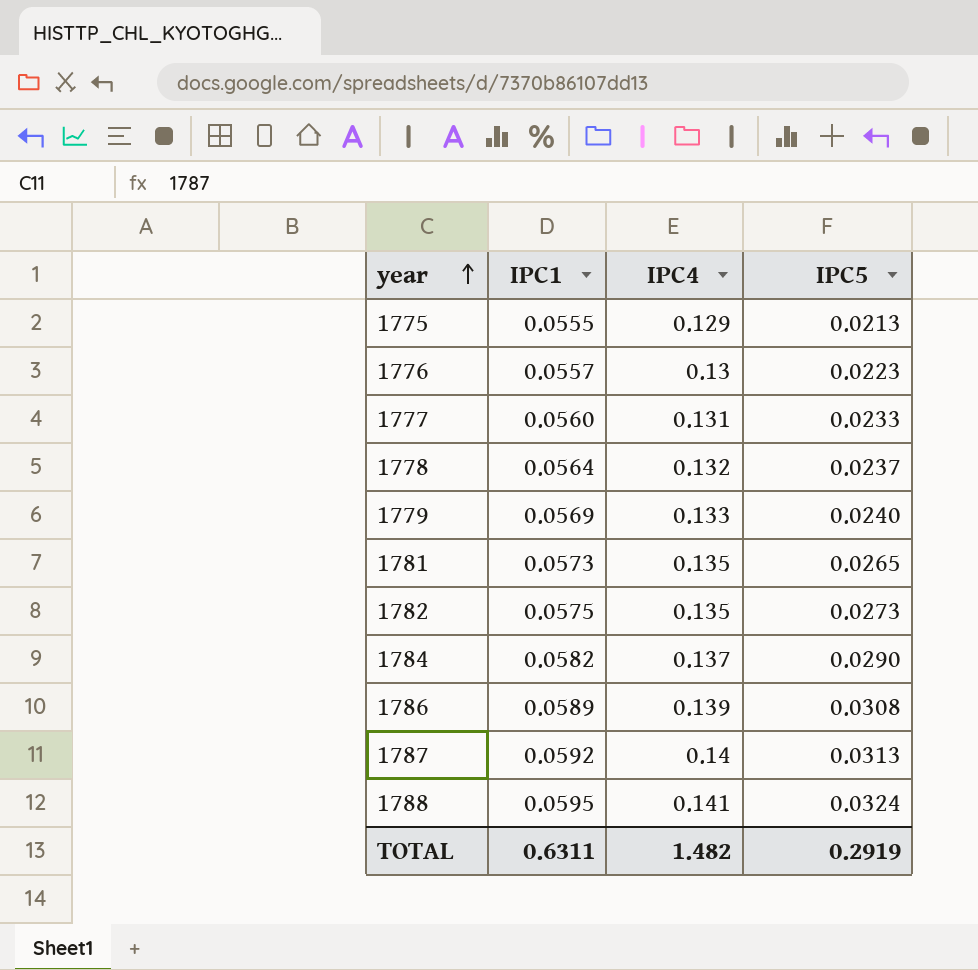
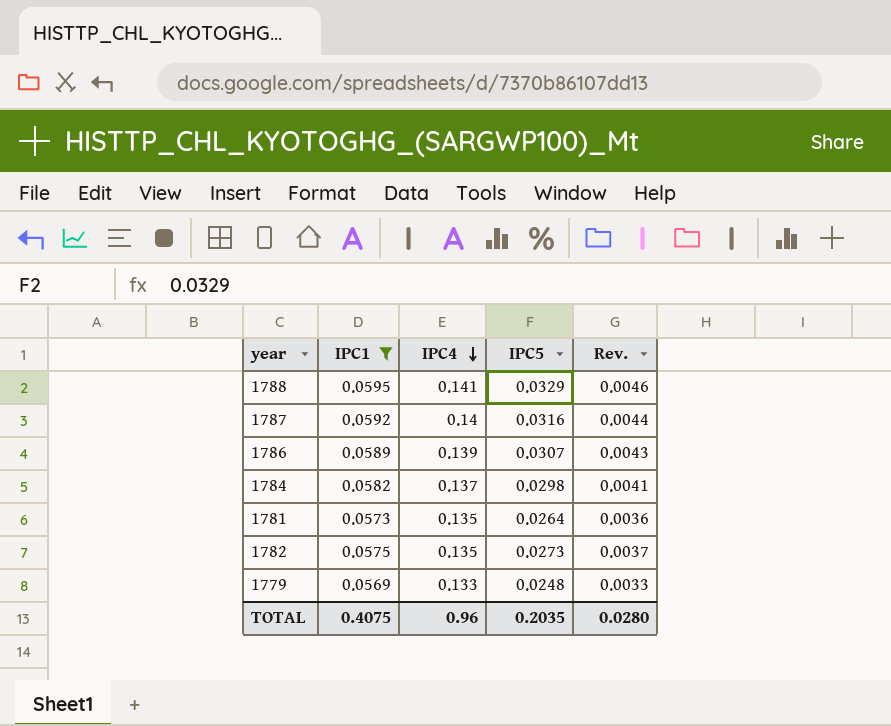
filter: none -> IPC1 >= 0.0569
row order: year ascending -> IPC4 descending
column Rev. | formula: none -> [IPC4] * [IPC5]
1788 | IPC5: 0.0324 -> 0.0329
1787 | IPC5: 0.0313 -> 0.0316
1786 | IPC5: 0.0308 -> 0.0307
1784 | IPC5: 0.0290 -> 0.0298
1781 | IPC5: 0.0265 -> 0.0264
1779 | IPC5: 0.0240 -> 0.0248
TOTAL | IPC1: 0.6311 -> 0.4075
TOTAL | IPC4: 1.482 -> 0.96
TOTAL | IPC5: 0.2919 -> 0.2035

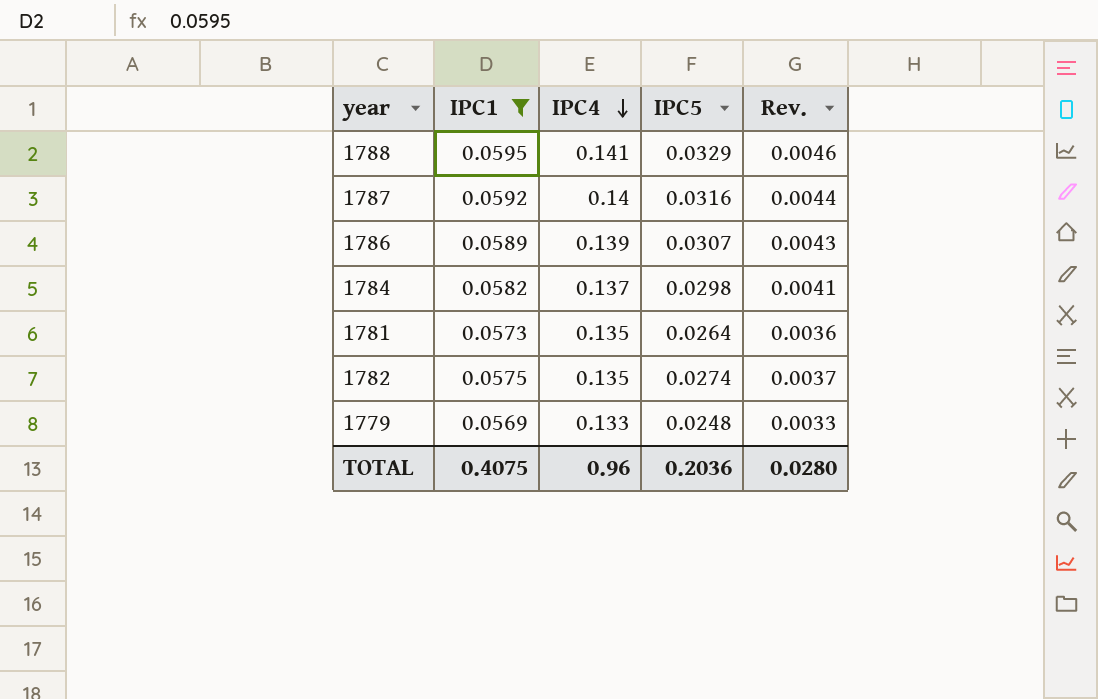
1782 | IPC5: 0.0273 -> 0.0274
TOTAL | IPC5: 0.2035 -> 0.2036

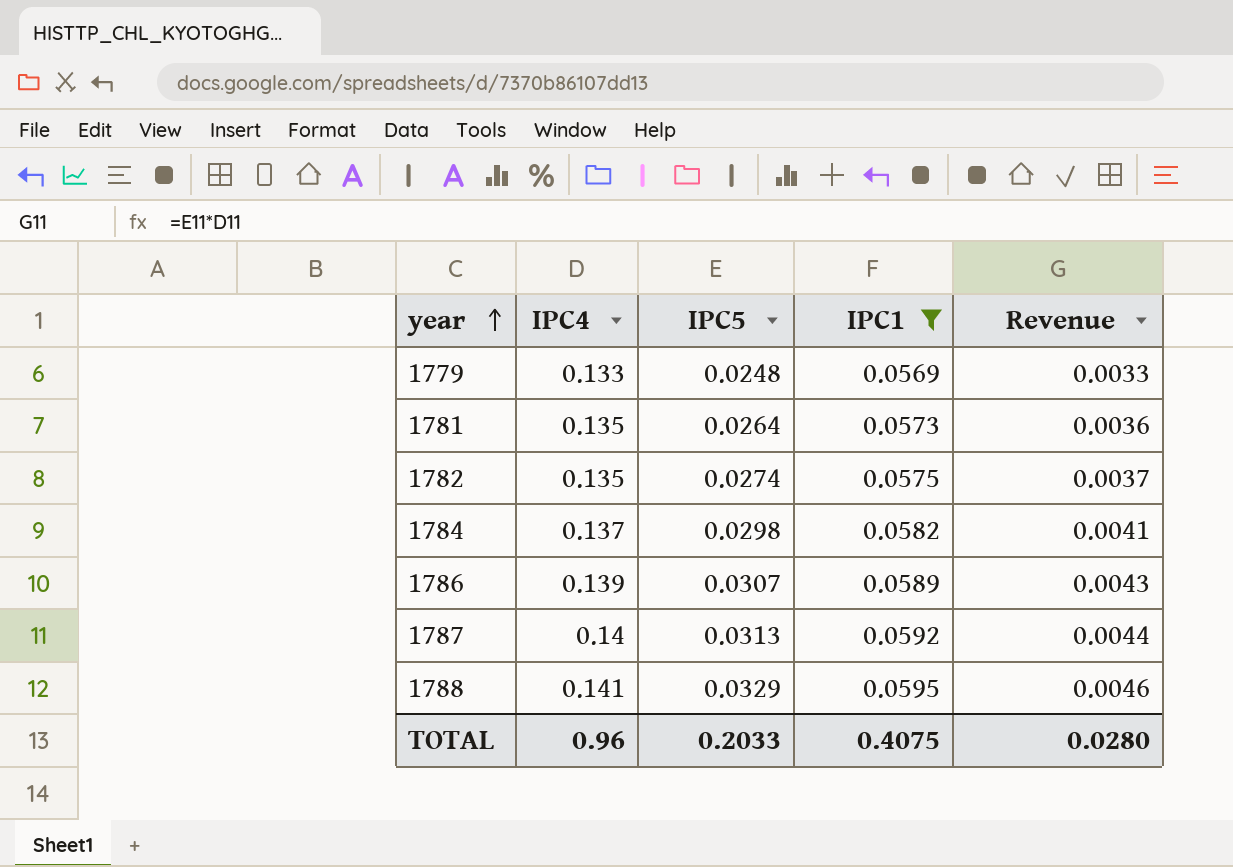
row order: IPC4 descending -> year ascending
column IPC1 | position: 2 -> 4
column name: Rev. -> Revenue
1787 | IPC5: 0.0316 -> 0.0313
TOTAL | IPC5: 0.2036 -> 0.2033

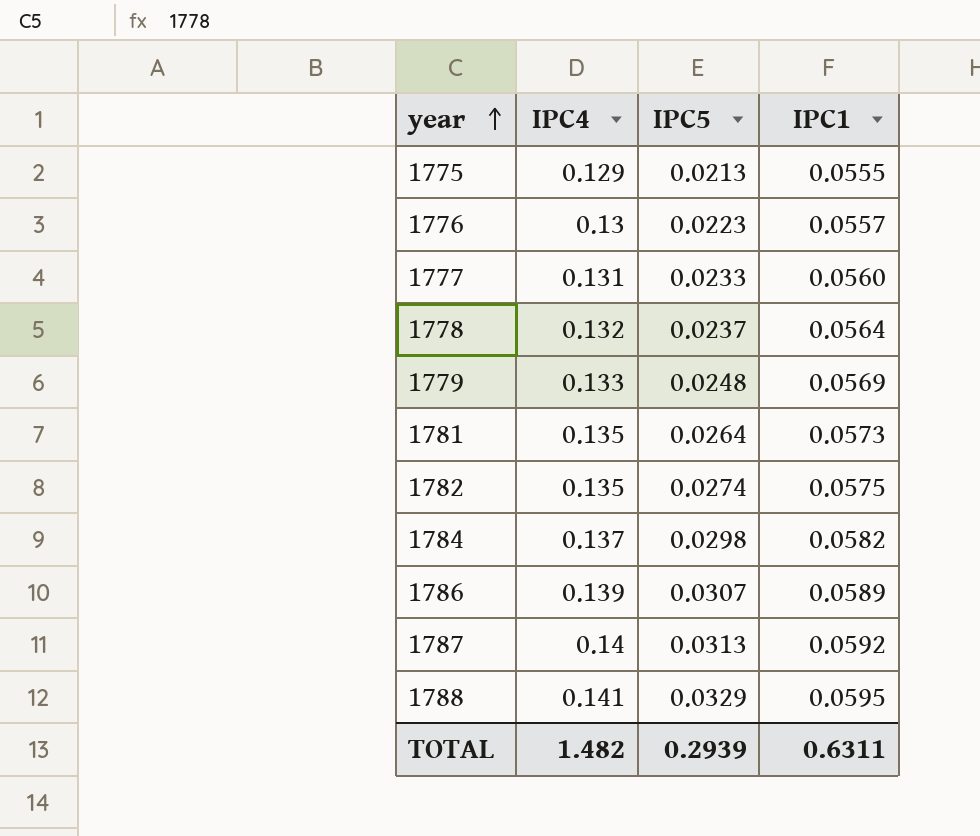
filter: IPC1 >= 0.0569 -> none
column Revenue | formula: [IPC4] * [IPC5] -> none
TOTAL | IPC4: 0.96 -> 1.482
TOTAL | IPC5: 0.2033 -> 0.2939
TOTAL | IPC1: 0.4075 -> 0.6311

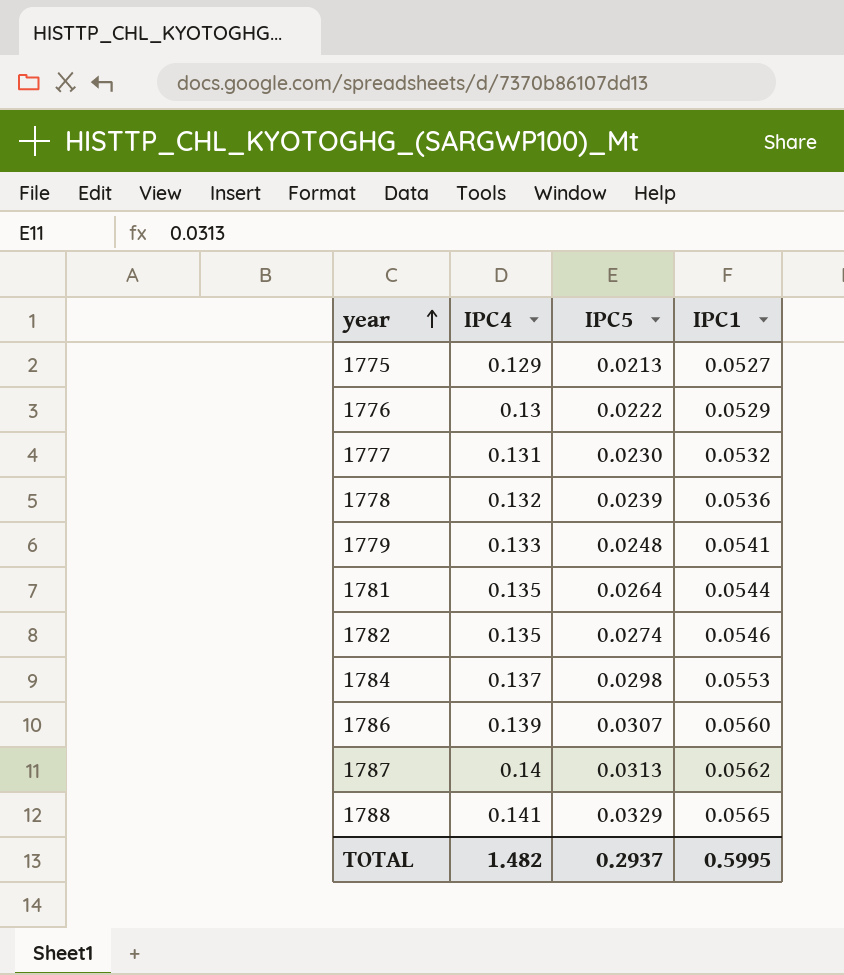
1775 | IPC1: 0.0555 -> 0.0527
1776 | IPC5: 0.0223 -> 0.0222
1776 | IPC1: 0.0557 -> 0.0529
1777 | IPC5: 0.0233 -> 0.0230
1777 | IPC1: 0.0560 -> 0.0532
1778 | IPC5: 0.0237 -> 0.0239
1778 | IPC1: 0.0564 -> 0.0536
1779 | IPC1: 0.0569 -> 0.0541
1781 | IPC1: 0.0573 -> 0.0544
1782 | IPC1: 0.0575 -> 0.0546
1784 | IPC1: 0.0582 -> 0.0553
1786 | IPC1: 0.0589 -> 0.0560
1787 | IPC1: 0.0592 -> 0.0562
1788 | IPC1: 0.0595 -> 0.0565
TOTAL | IPC5: 0.2939 -> 0.2937
TOTAL | IPC1: 0.6311 -> 0.5995

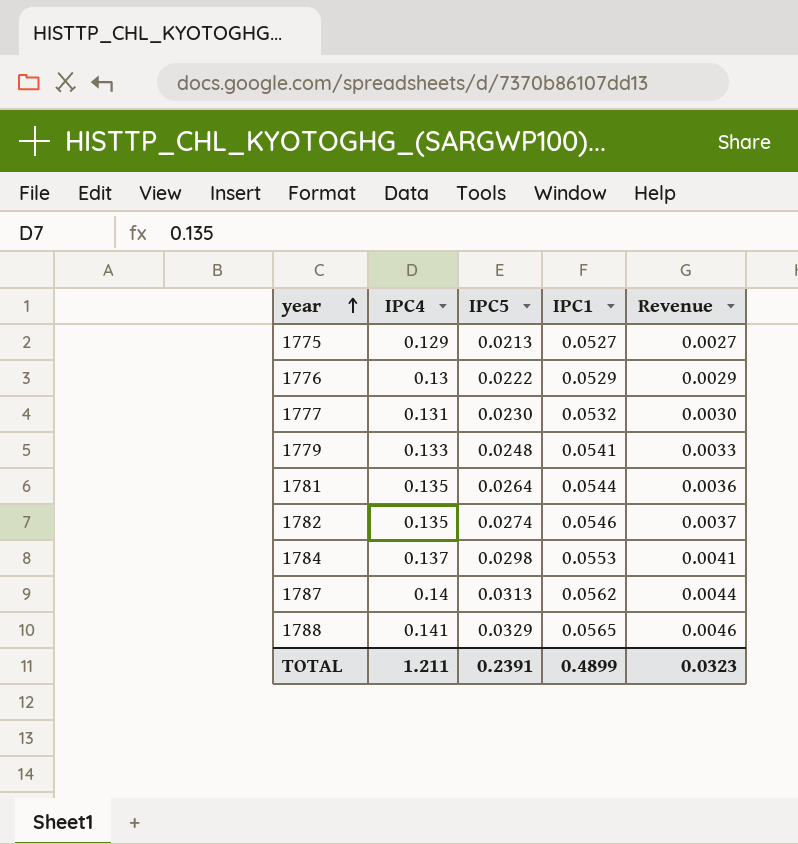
column Revenue | formula: none -> [IPC4] * [IPC5]
row 1778: 0.132 | 0.0239 | 0.0536 -> none
row 1786: 0.139 | 0.0307 | 0.0560 -> none
TOTAL | IPC4: 1.482 -> 1.211
TOTAL | IPC5: 0.2937 -> 0.2391
TOTAL | IPC1: 0.5995 -> 0.4899

